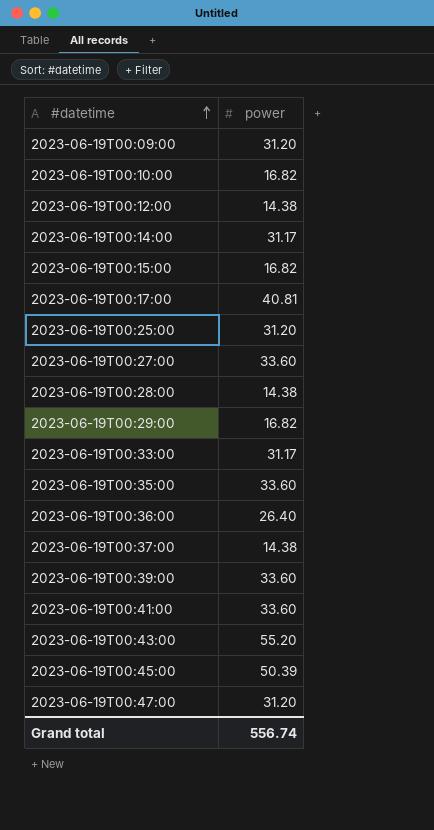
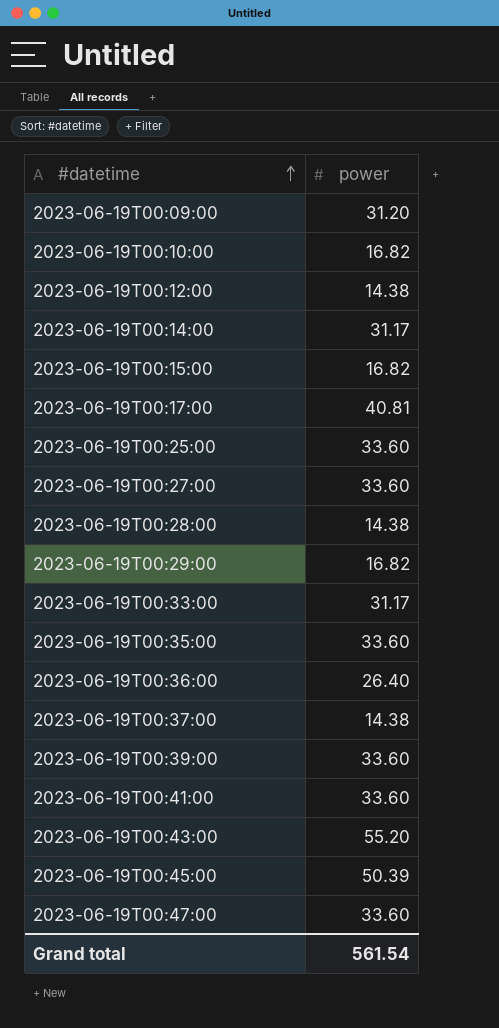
2023-06-19T00:25:00 | power: 31.20 -> 33.60
2023-06-19T00:47:00 | power: 31.20 -> 33.60
Grand total | power: 556.74 -> 561.54

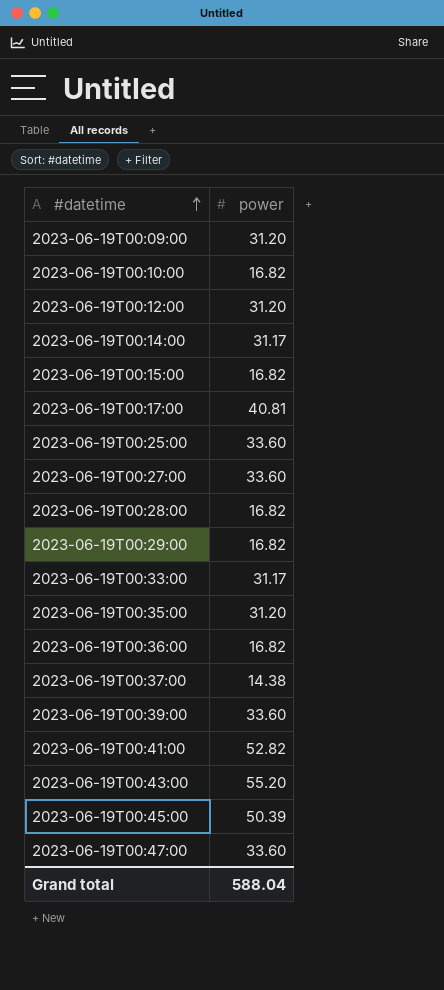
2023-06-19T00:12:00 | power: 14.38 -> 31.20
2023-06-19T00:28:00 | power: 14.38 -> 16.82
2023-06-19T00:35:00 | power: 33.60 -> 31.20
2023-06-19T00:36:00 | power: 26.40 -> 16.82
2023-06-19T00:41:00 | power: 33.60 -> 52.82
Grand total | power: 561.54 -> 588.04

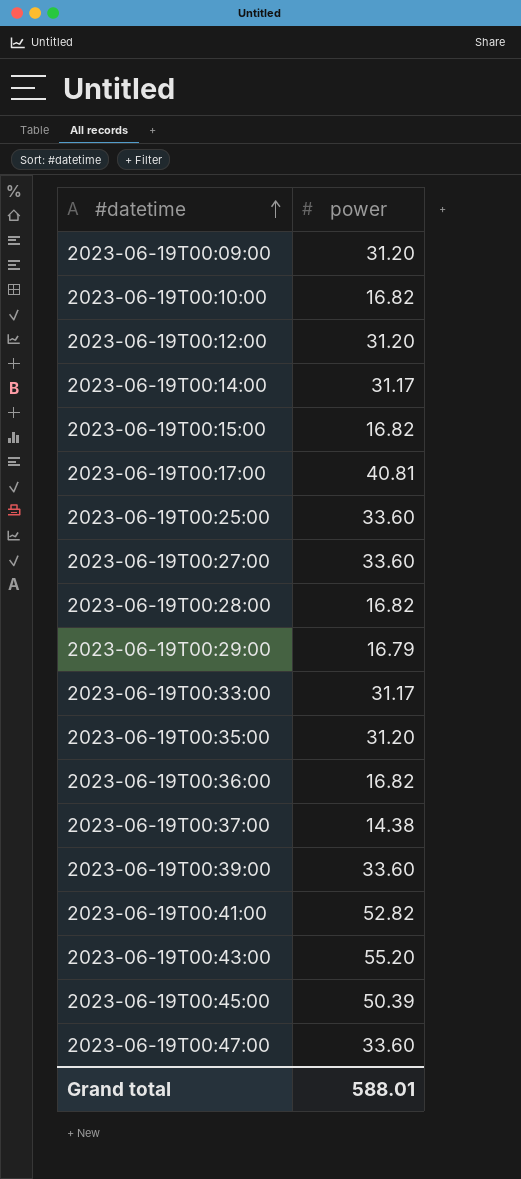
2023-06-19T00:29:00 | power: 16.82 -> 16.79
Grand total | power: 588.04 -> 588.01

